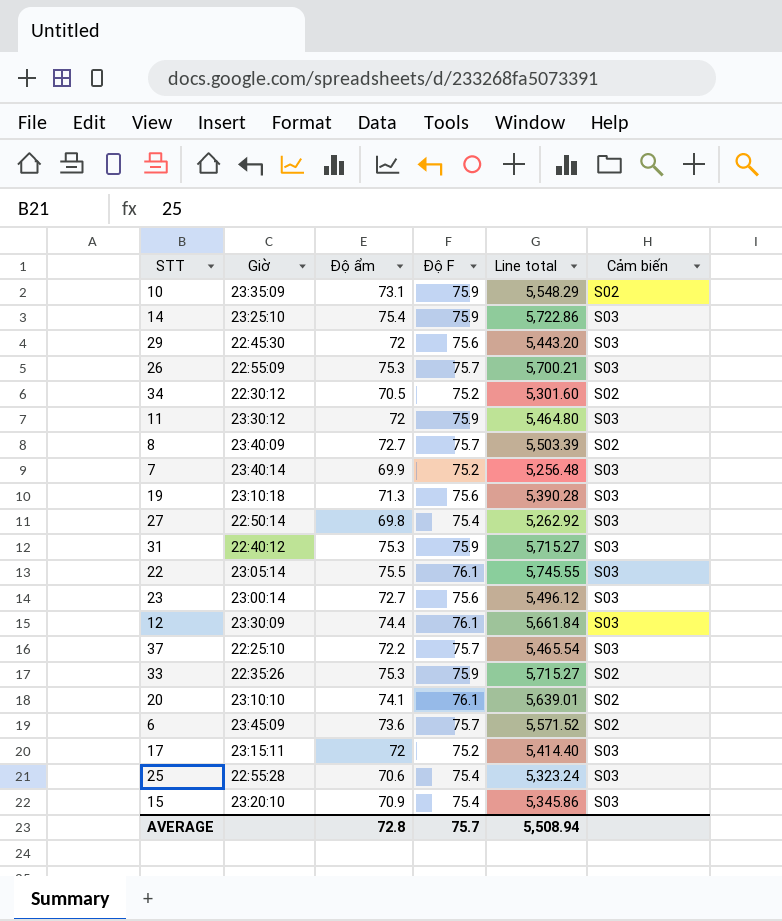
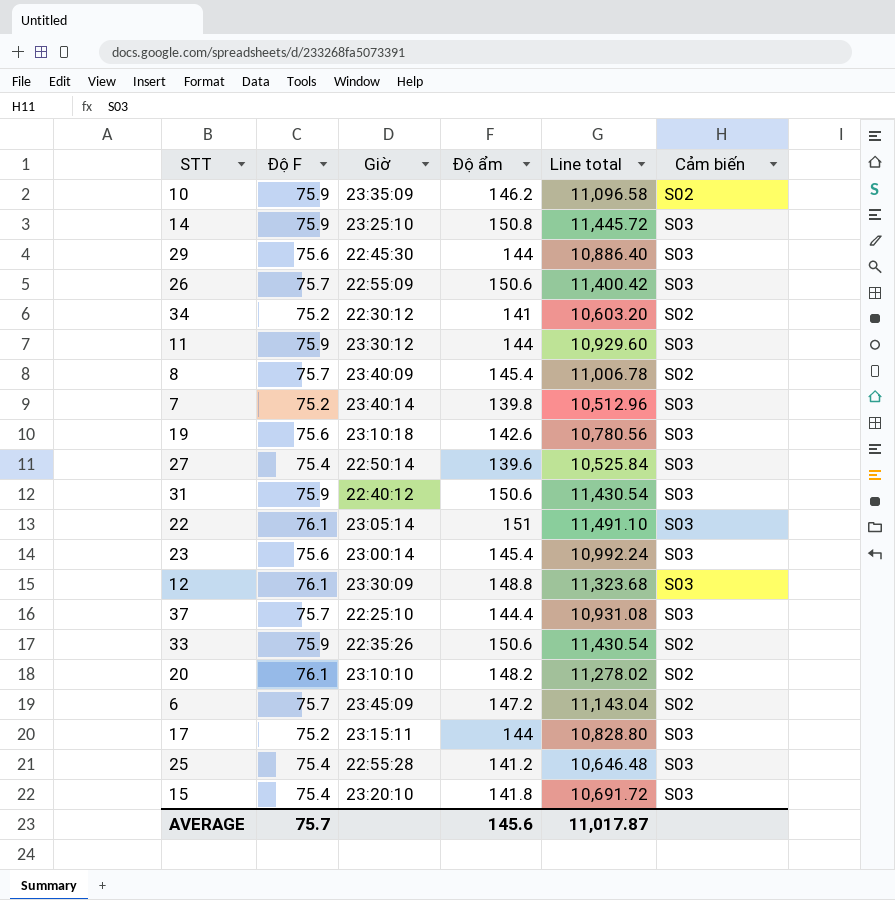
column Độ F | position: 4 -> 2
10 | Độ ẩm: 73.1 -> 146.2
10 | Line total: 5,548.29 -> 11,096.58
14 | Độ ẩm: 75.4 -> 150.8
14 | Line total: 5,722.86 -> 11,445.72
29 | Độ ẩm: 72 -> 144
29 | Line total: 5,443.20 -> 10,886.40
26 | Độ ẩm: 75.3 -> 150.6
26 | Line total: 5,700.21 -> 11,400.42
34 | Độ ẩm: 70.5 -> 141
34 | Line total: 5,301.60 -> 10,603.20
11 | Độ ẩm: 72 -> 144
11 | Line total: 5,464.80 -> 10,929.60
8 | Độ ẩm: 72.7 -> 145.4
8 | Line total: 5,503.39 -> 11,006.78
7 | Độ ẩm: 69.9 -> 139.8
7 | Line total: 5,256.48 -> 10,512.96
19 | Độ ẩm: 71.3 -> 142.6
19 | Line total: 5,390.28 -> 10,780.56
27 | Độ ẩm: 69.8 -> 139.6
27 | Line total: 5,262.92 -> 10,525.84
31 | Độ ẩm: 75.3 -> 150.6
31 | Line total: 5,715.27 -> 11,430.54
22 | Độ ẩm: 75.5 -> 151
22 | Line total: 5,745.55 -> 11,491.10
23 | Độ ẩm: 72.7 -> 145.4
23 | Line total: 5,496.12 -> 10,992.24
12 | Độ ẩm: 74.4 -> 148.8
12 | Line total: 5,661.84 -> 11,323.68
37 | Độ ẩm: 72.2 -> 144.4
37 | Line total: 5,465.54 -> 10,931.08
33 | Độ ẩm: 75.3 -> 150.6
33 | Line total: 5,715.27 -> 11,430.54
20 | Độ ẩm: 74.1 -> 148.2
20 | Line total: 5,639.01 -> 11,278.02
6 | Độ ẩm: 73.6 -> 147.2
6 | Line total: 5,571.52 -> 11,143.04
17 | Độ ẩm: 72 -> 144
17 | Line total: 5,414.40 -> 10,828.80
25 | Độ ẩm: 70.6 -> 141.2
25 | Line total: 5,323.24 -> 10,646.48
15 | Độ ẩm: 70.9 -> 141.8
15 | Line total: 5,345.86 -> 10,691.72
AVERAGE | Độ ẩm: 72.8 -> 145.6
AVERAGE | Line total: 5,508.94 -> 11,017.87

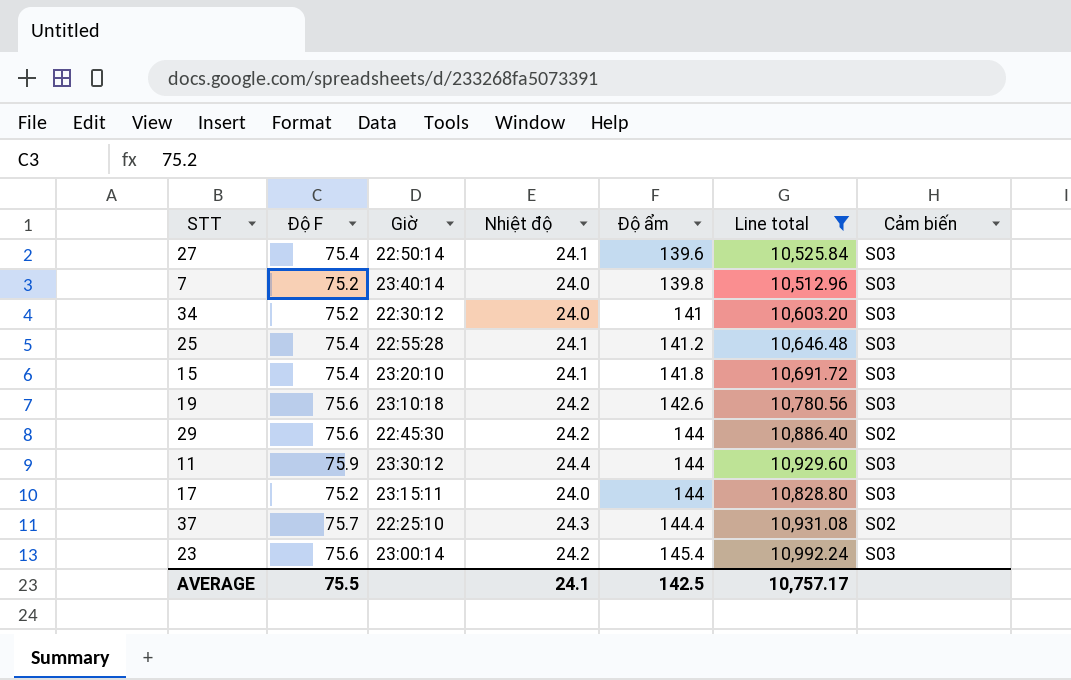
filter: none -> Line total <= 10,992.24
row order: none -> Độ ẩm ascending
column Nhiệt độ | position: none -> 4
34 | Cảm biến: S02 -> S03
29 | Cảm biến: S03 -> S02
37 | Cảm biến: S03 -> S02
AVERAGE | Độ F: 75.7 -> 75.5
AVERAGE | Độ ẩm: 145.6 -> 142.5
AVERAGE | Line total: 11,017.87 -> 10,757.17

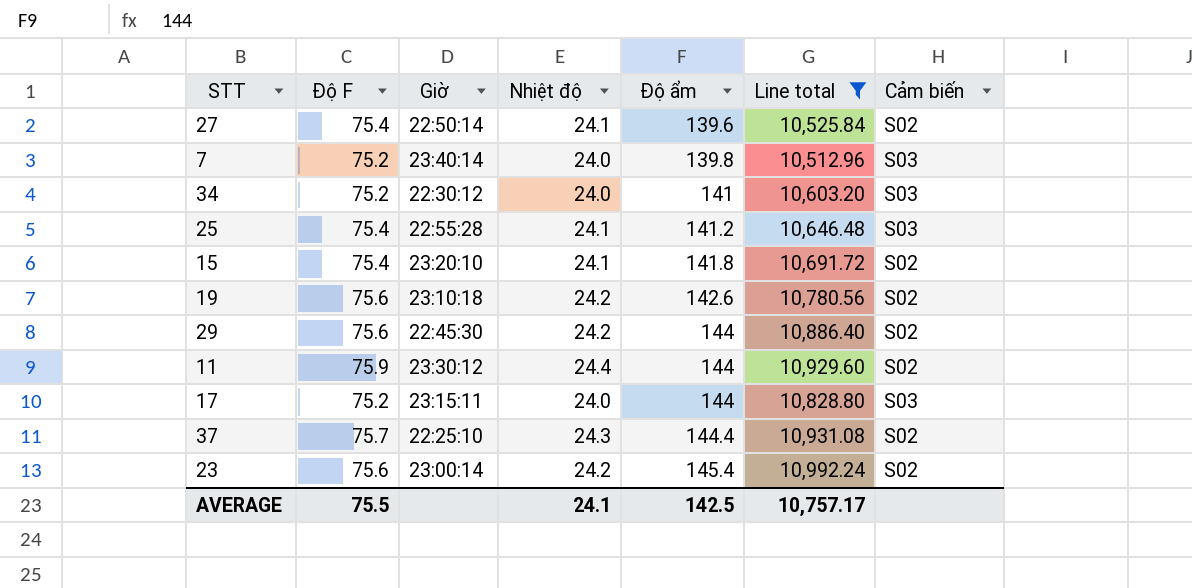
27 | Cảm biến: S03 -> S02
15 | Cảm biến: S03 -> S02
19 | Cảm biến: S03 -> S02
11 | Cảm biến: S03 -> S02
23 | Cảm biến: S03 -> S02

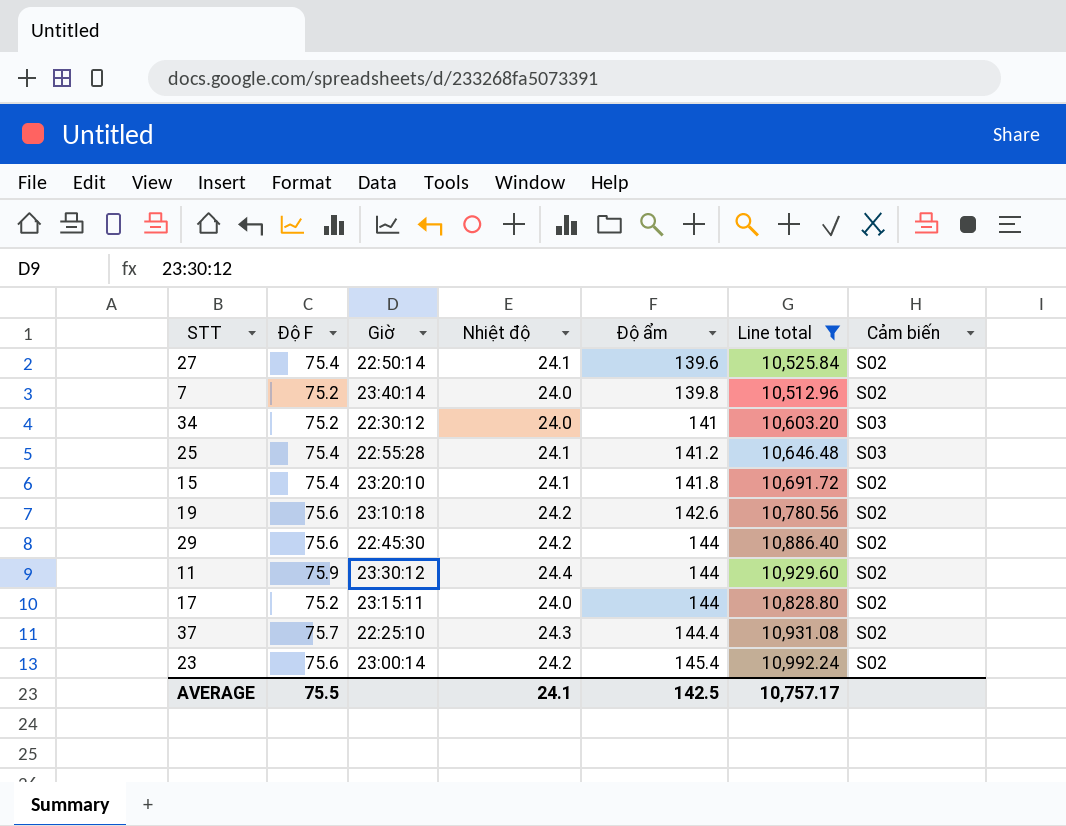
7 | Cảm biến: S03 -> S02
17 | Cảm biến: S03 -> S02

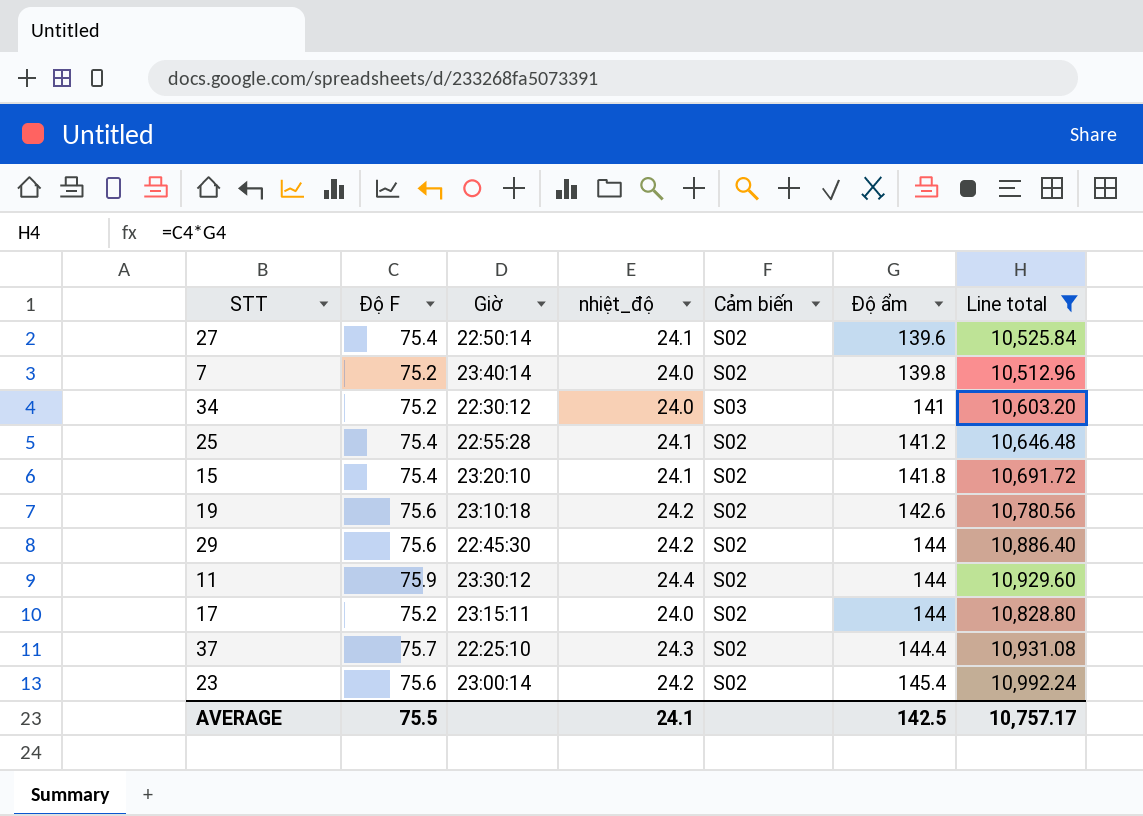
column name: Nhiệt độ -> nhiệt_độ
column Cảm biến | position: 7 -> 5
25 | Cảm biến: S03 -> S02

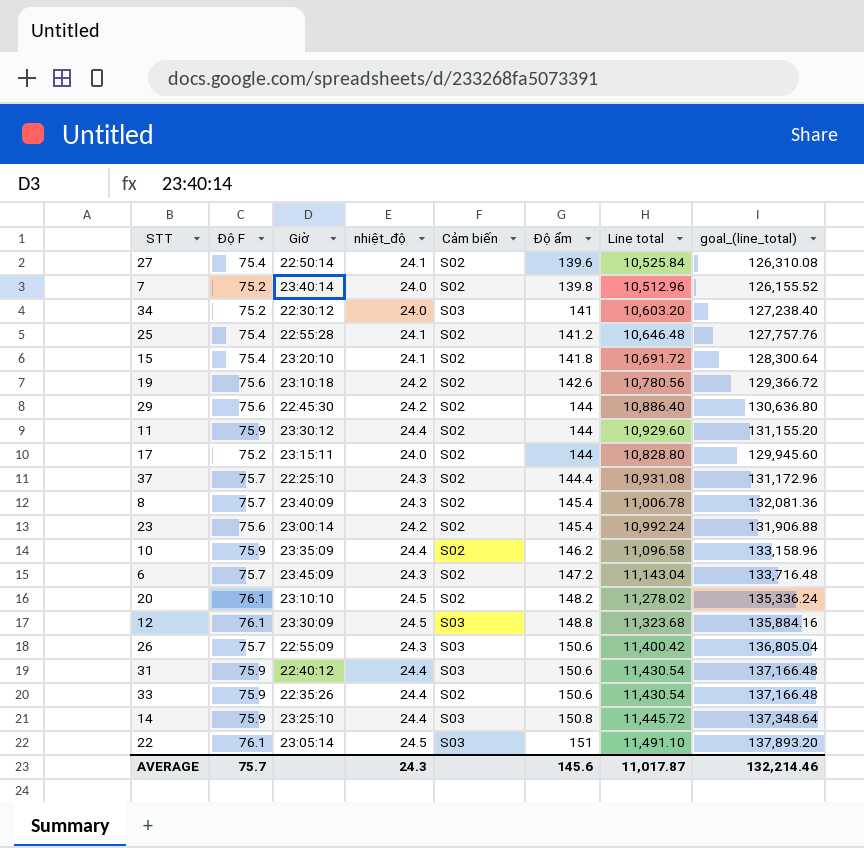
filter: Line total <= 10,992.24 -> none
column goal_(line_total) | formula: none -> [Line total] * 12
AVERAGE | Độ F: 75.5 -> 75.7
AVERAGE | nhiệt_độ: 24.1 -> 24.3
AVERAGE | Độ ẩm: 142.5 -> 145.6
AVERAGE | Line total: 10,757.17 -> 11,017.87

